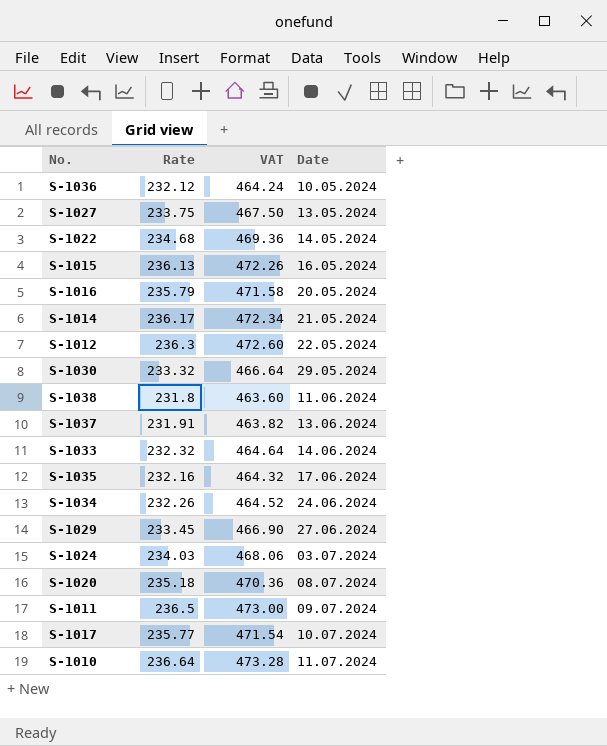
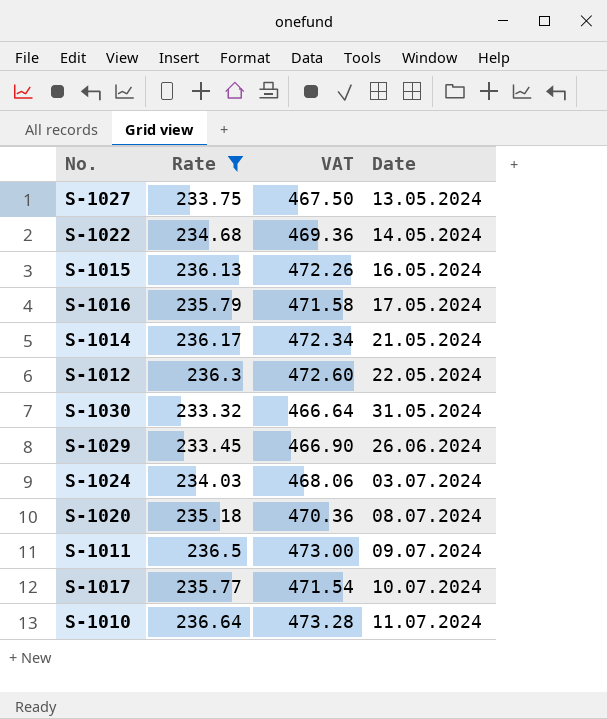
filter: none -> Rate >= 233.32
S-1016 | Date: 20.05.2024 -> 17.05.2024
S-1030 | Date: 29.05.2024 -> 31.05.2024
S-1029 | Date: 27.06.2024 -> 26.06.2024

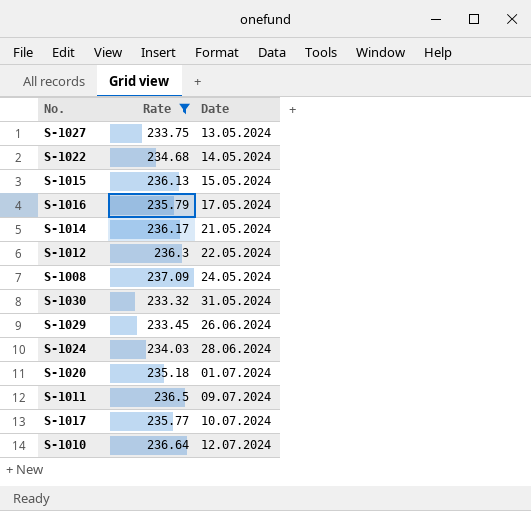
column VAT | formula: [Rate] * 2 -> none
S-1015 | Date: 16.05.2024 -> 15.05.2024
row S-1008: none -> 237.09 | 24.05.2024
S-1024 | Date: 03.07.2024 -> 28.06.2024
S-1020 | Date: 08.07.2024 -> 01.07.2024
S-1010 | Date: 11.07.2024 -> 12.07.2024

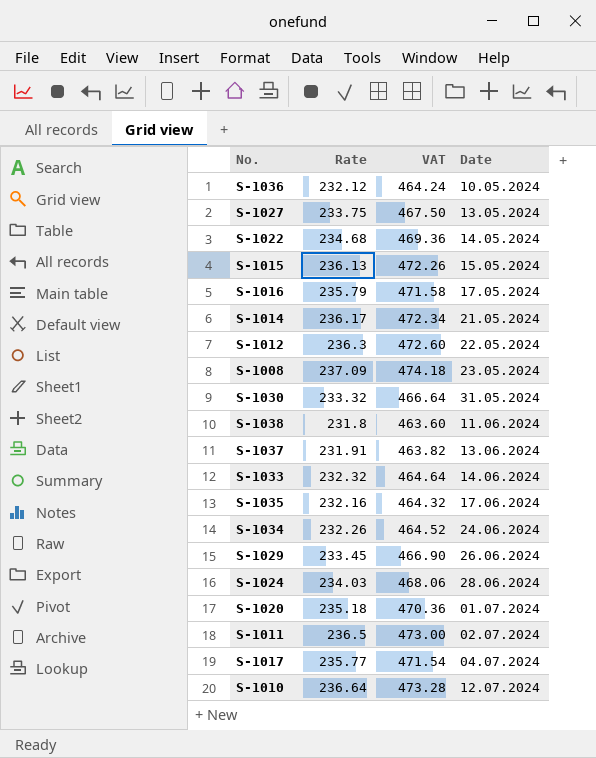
filter: Rate >= 233.32 -> none
column VAT | formula: none -> [Rate] * 2
S-1008 | Date: 24.05.2024 -> 23.05.2024
S-1011 | Date: 09.07.2024 -> 02.07.2024
S-1017 | Date: 10.07.2024 -> 04.07.2024

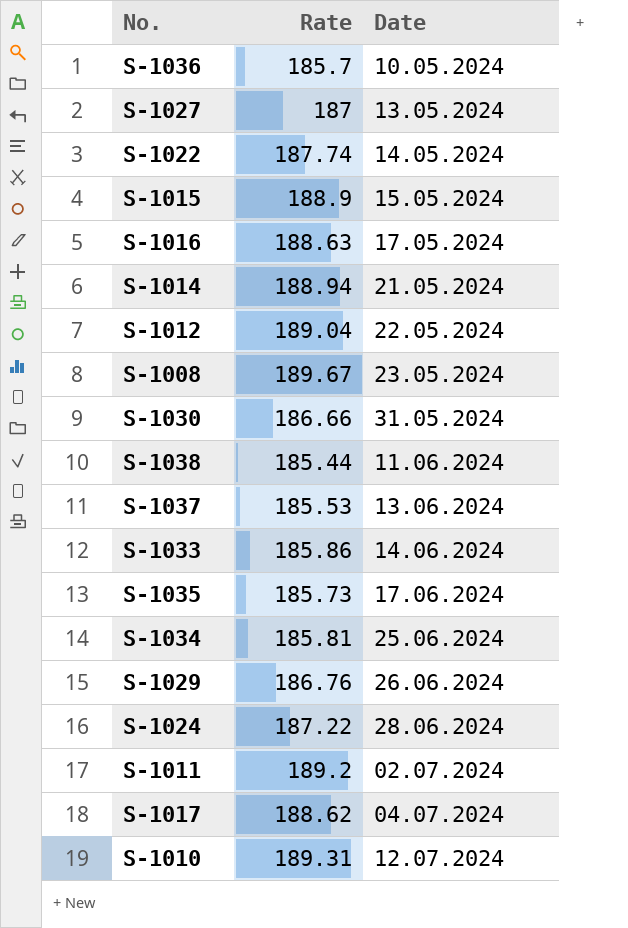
column VAT | formula: [Rate] * 2 -> none
row S-1020: 235.18 | 470.36 | 01.07.2024 -> none
S-1036 | Rate: 232.12 -> 185.7
S-1027 | Rate: 233.75 -> 187
S-1022 | Rate: 234.68 -> 187.74
S-1015 | Rate: 236.13 -> 188.9
S-1016 | Rate: 235.79 -> 188.63
S-1014 | Rate: 236.17 -> 188.94
S-1012 | Rate: 236.3 -> 189.04
S-1008 | Rate: 237.09 -> 189.67
S-1030 | Rate: 233.32 -> 186.66
S-1038 | Rate: 231.8 -> 185.44
S-1037 | Rate: 231.91 -> 185.53
S-1033 | Rate: 232.32 -> 185.86
S-1035 | Rate: 232.16 -> 185.73
S-1034 | Rate: 232.26 -> 185.81
S-1034 | Date: 24.06.2024 -> 25.06.2024
S-1029 | Rate: 233.45 -> 186.76
S-1024 | Rate: 234.03 -> 187.22
S-1011 | Rate: 236.5 -> 189.2
S-1017 | Rate: 235.77 -> 188.62
S-1010 | Rate: 236.64 -> 189.31

